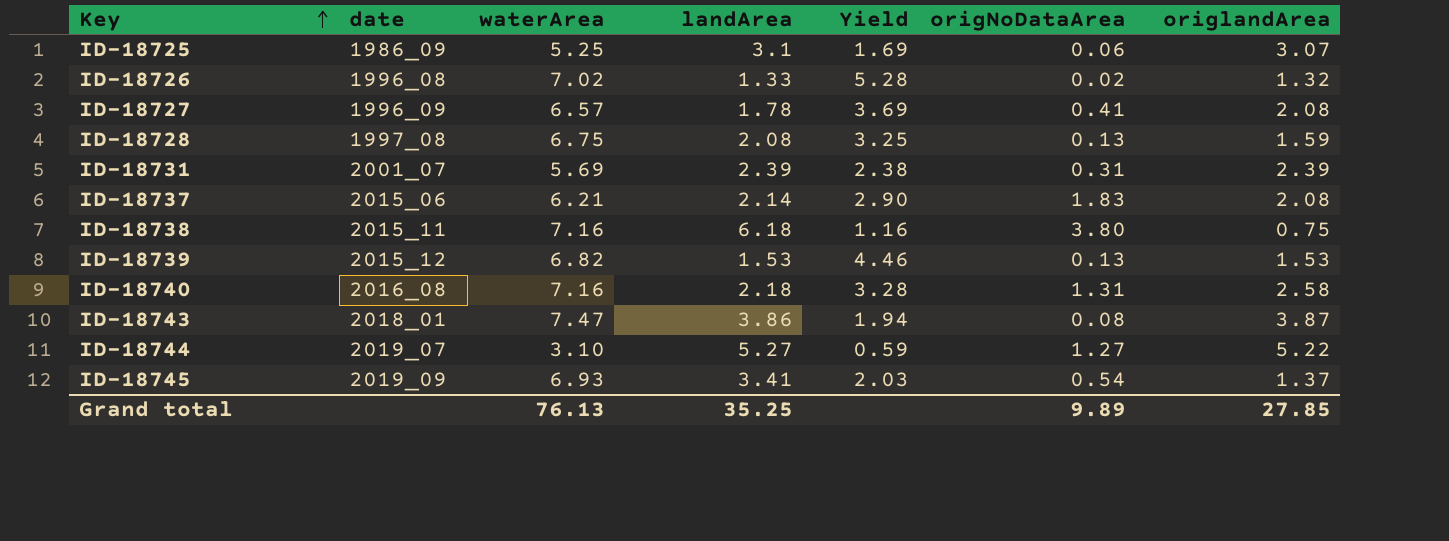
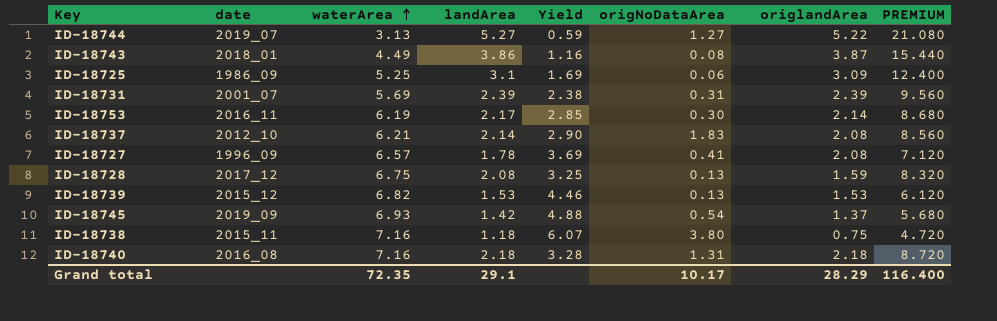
row order: Key ascending -> waterArea ascending
column PREMIUM | formula: none -> [landArea] * 4
row ID-18726: 1996_08 | 7.02 | 1.33 | 5.28 | 0.02 | 1.32 -> none
ID-18744 | waterArea: 3.10 -> 3.13
ID-18743 | waterArea: 7.47 -> 4.49
ID-18743 | Yield: 1.94 -> 1.16
ID-18725 | origlandArea: 3.07 -> 3.09
row ID-18753: none -> 2016_11 | 6.19 | 2.17 | 2.85 | 0.30 | 2.14 | 8.680
ID-18737 | date: 2015_06 -> 2012_10
ID-18728 | date: 1997_08 -> 2017_12
ID-18745 | landArea: 3.41 -> 1.42
ID-18745 | Yield: 2.03 -> 4.88
ID-18738 | landArea: 6.18 -> 1.18
ID-18738 | Yield: 1.16 -> 6.07
ID-18740 | origlandArea: 2.58 -> 2.18
Grand total | waterArea: 76.13 -> 72.35
Grand total | landArea: 35.25 -> 29.1
Grand total | origNoDataArea: 9.89 -> 10.17
Grand total | origlandArea: 27.85 -> 28.29

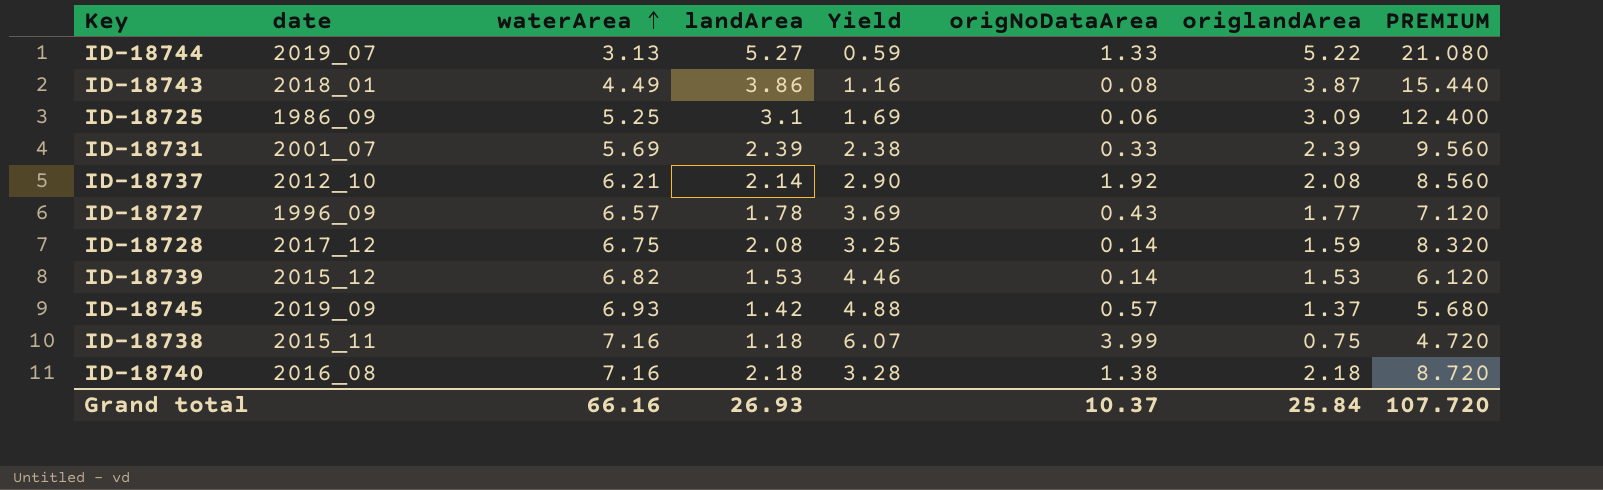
row ID-18753: 2016_11 | 6.19 | 2.17 | 2.85 | 0.30 | 2.14 | 8.680 -> none
ID-18744 | origNoDataArea: 1.27 -> 1.33
ID-18731 | origNoDataArea: 0.31 -> 0.33
ID-18737 | origNoDataArea: 1.83 -> 1.92
ID-18727 | origNoDataArea: 0.41 -> 0.43
ID-18727 | origlandArea: 2.08 -> 1.77
ID-18728 | origNoDataArea: 0.13 -> 0.14
ID-18739 | origNoDataArea: 0.13 -> 0.14
ID-18745 | origNoDataArea: 0.54 -> 0.57
ID-18738 | origNoDataArea: 3.80 -> 3.99
ID-18740 | origNoDataArea: 1.31 -> 1.38
Grand total | waterArea: 72.35 -> 66.16
Grand total | landArea: 29.1 -> 26.93
Grand total | origNoDataArea: 10.17 -> 10.37
Grand total | origlandArea: 28.29 -> 25.84
Grand total | PREMIUM: 116.400 -> 107.720

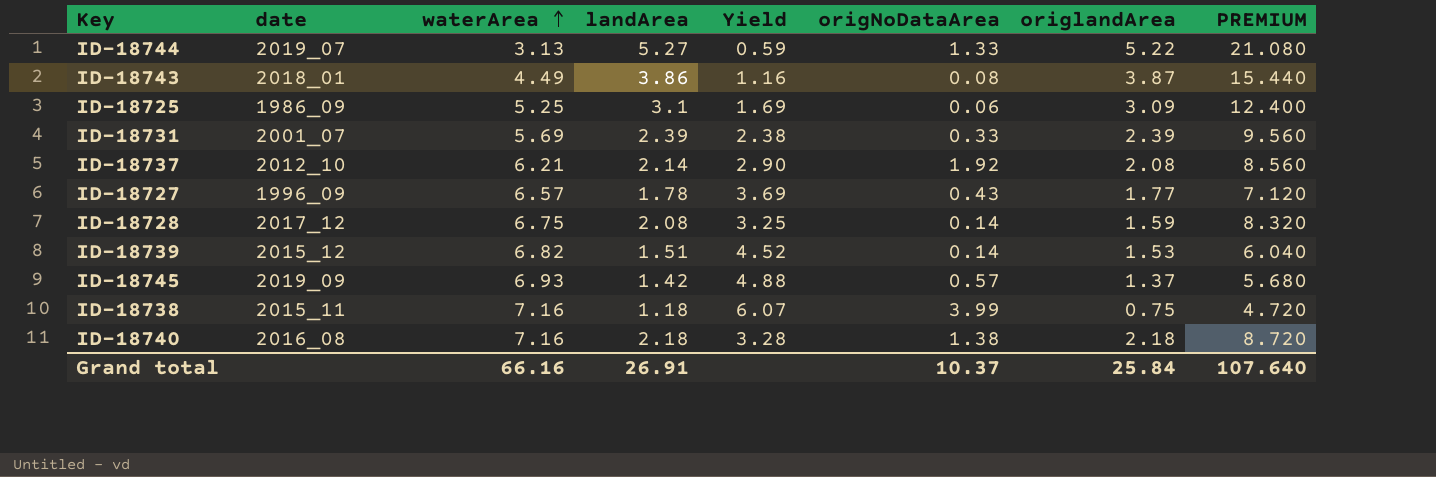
ID-18739 | landArea: 1.53 -> 1.51
ID-18739 | Yield: 4.46 -> 4.52
ID-18739 | PREMIUM: 6.120 -> 6.040
Grand total | landArea: 26.93 -> 26.91
Grand total | PREMIUM: 107.720 -> 107.640

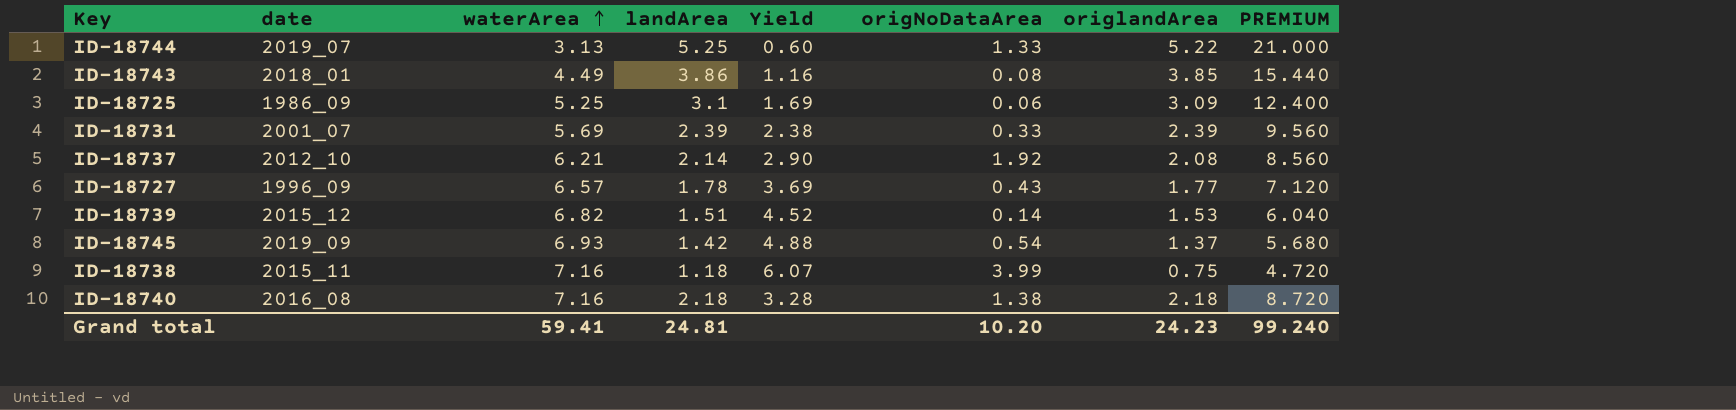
row ID-18728: 2017_12 | 6.75 | 2.08 | 3.25 | 0.14 | 1.59 | 8.320 -> none
ID-18744 | landArea: 5.27 -> 5.25
ID-18744 | Yield: 0.59 -> 0.60
ID-18744 | PREMIUM: 21.080 -> 21.000
ID-18743 | origlandArea: 3.87 -> 3.85
ID-18745 | origNoDataArea: 0.57 -> 0.54
Grand total | waterArea: 66.16 -> 59.41
Grand total | landArea: 26.91 -> 24.81
Grand total | origNoDataArea: 10.37 -> 10.20
Grand total | origlandArea: 25.84 -> 24.23
Grand total | PREMIUM: 107.640 -> 99.240

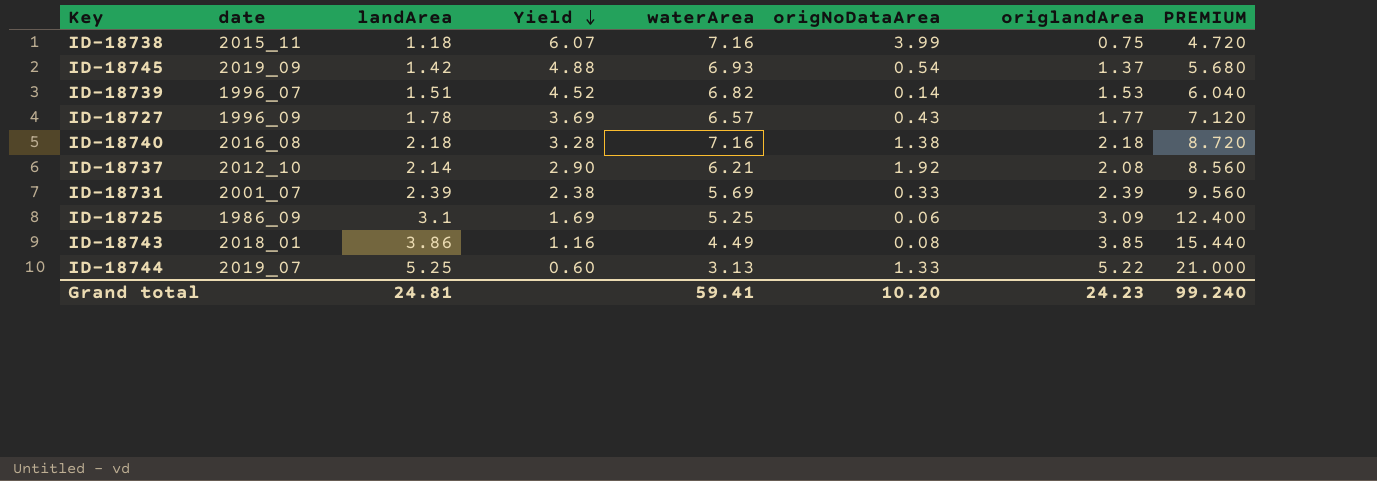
row order: waterArea ascending -> Yield descending
column waterArea | position: 3 -> 5
ID-18739 | date: 2015_12 -> 1996_07

